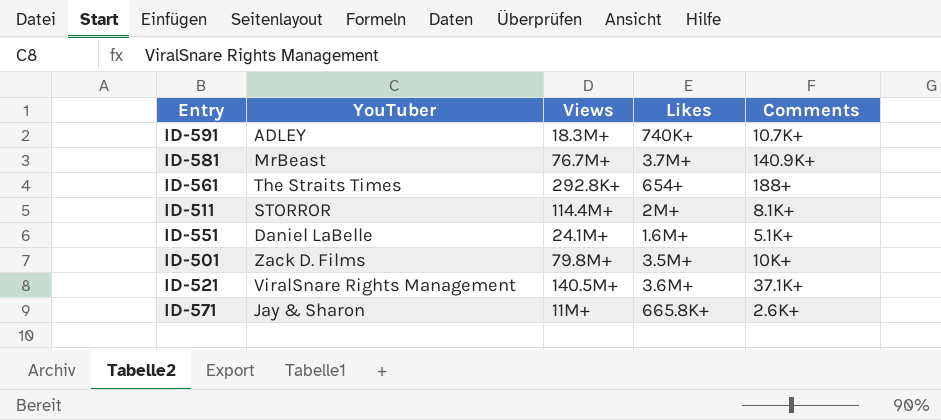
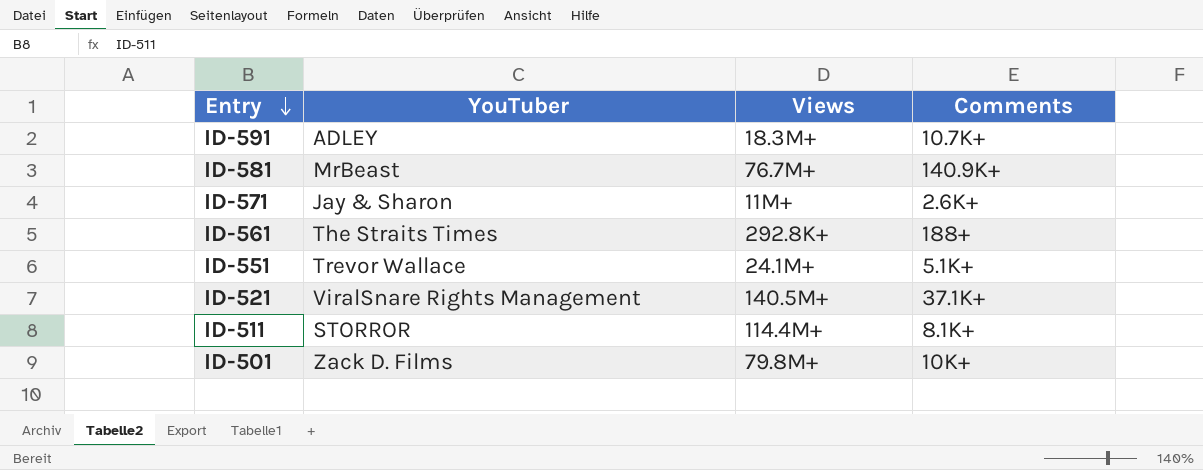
row order: none -> Entry descending
column Likes | position: 4 -> none
ID-551 | YouTuber: Daniel LaBelle -> Trevor Wallace

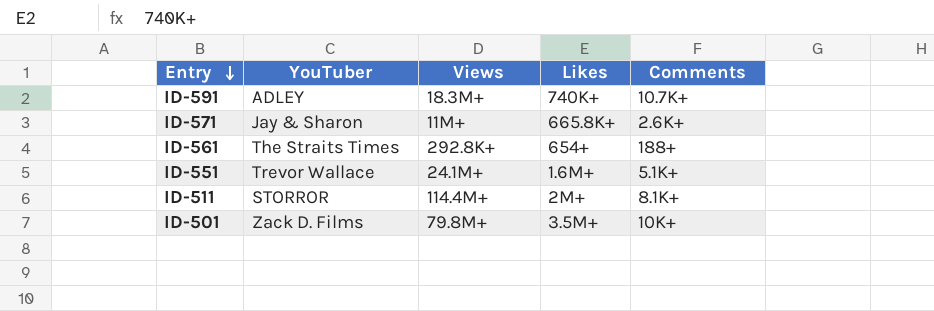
column Likes | position: none -> 4
row ID-581: MrBeast | 76.7M+ | 140.9K+ -> none
row ID-521: ViralSnare Rights Management | 140.5M+ | 37.1K+ -> none

